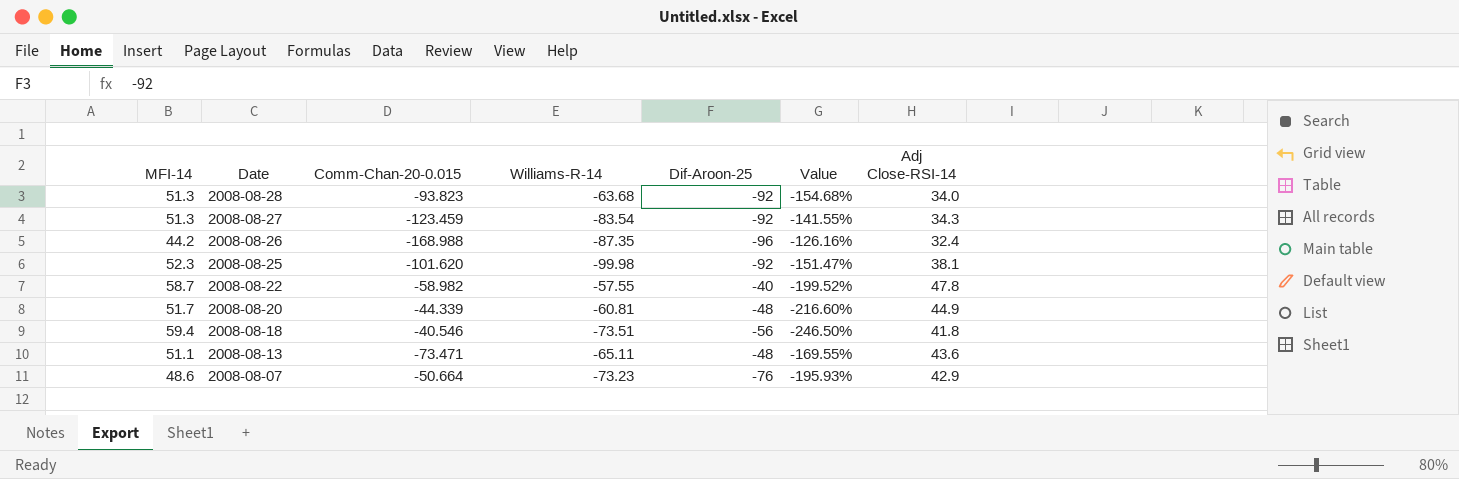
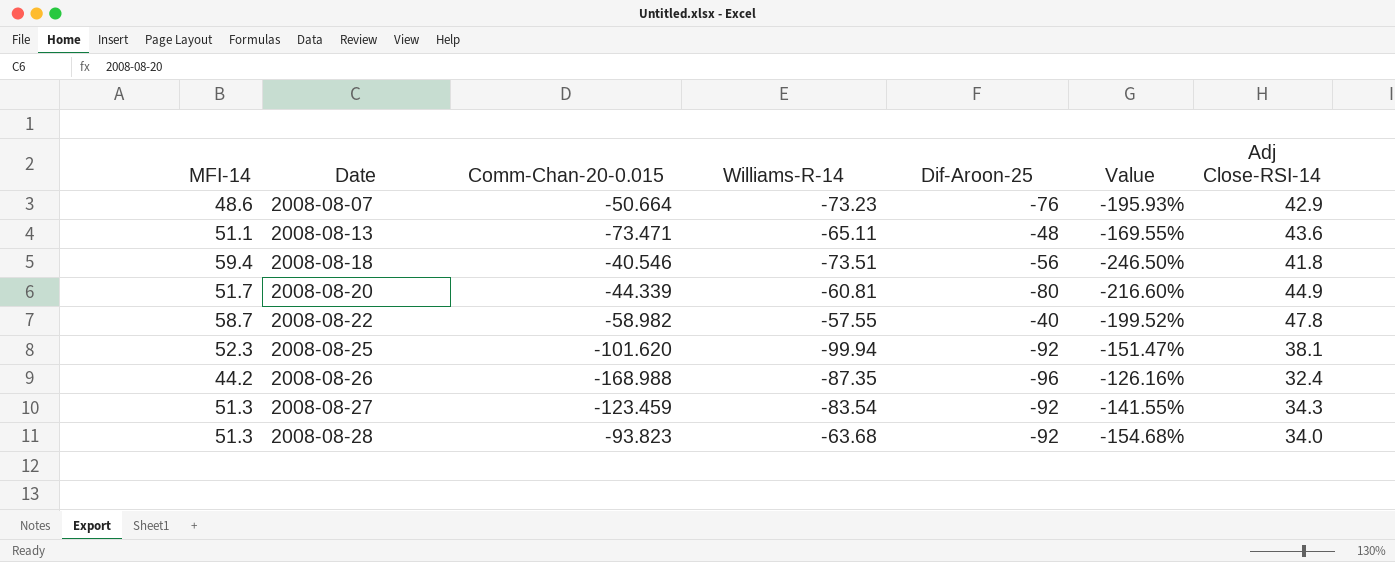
row order: Date descending -> Date ascending
2008-08-20 | Dif-Aroon-25: -48 -> -80
2008-08-25 | Williams-R-14: -99.98 -> -99.94

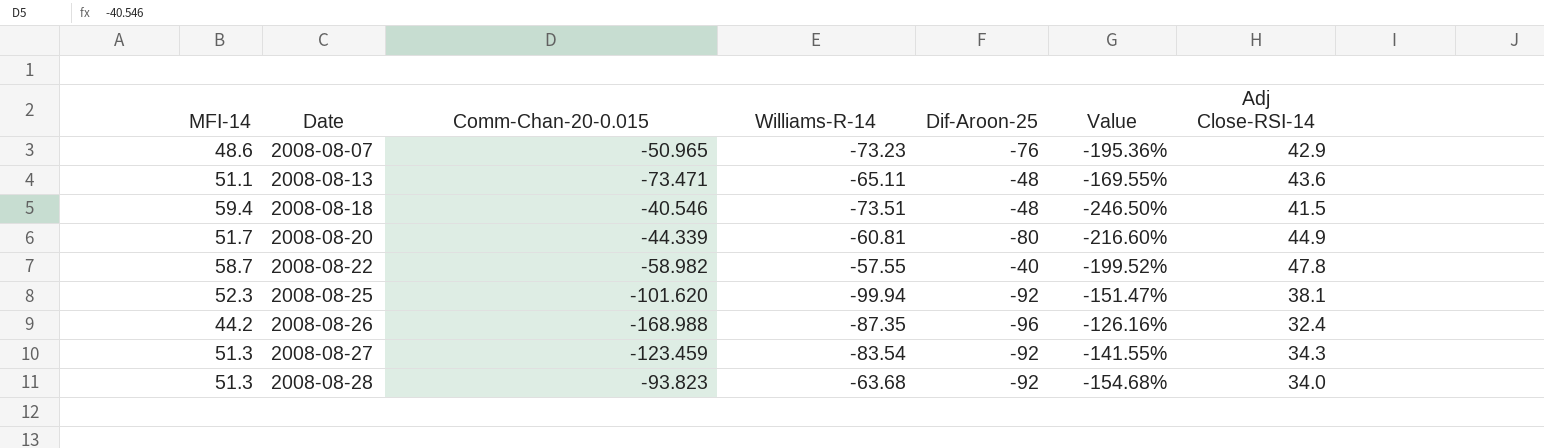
2008-08-07 | Comm-Chan-20-0.015: -50.664 -> -50.965
2008-08-07 | Value: -195.93% -> -195.36%
2008-08-18 | Dif-Aroon-25: -56 -> -48
2008-08-18 | Adj Close-RSI-14: 41.8 -> 41.5

